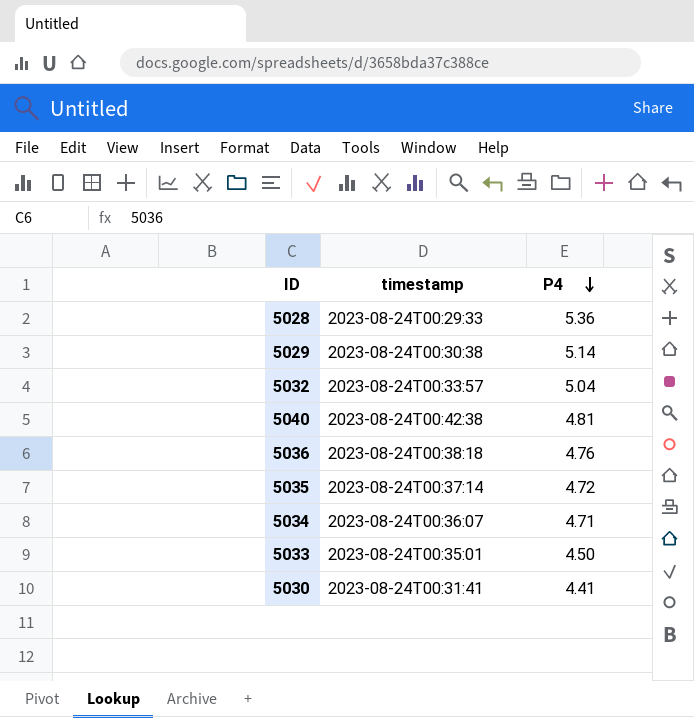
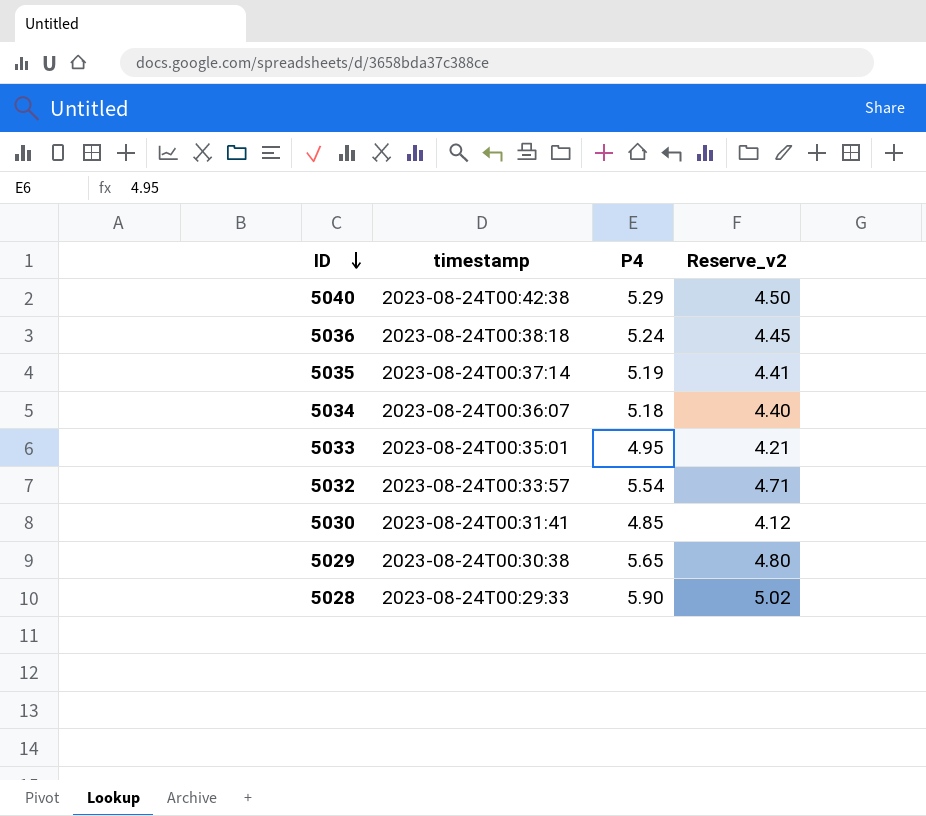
row order: P4 descending -> ID descending
column Reserve_v2 | formula: none -> [P4] * 0.85
5040 | P4: 4.81 -> 5.29
5036 | P4: 4.76 -> 5.24
5035 | P4: 4.72 -> 5.19
5034 | P4: 4.71 -> 5.18
5033 | P4: 4.50 -> 4.95
5032 | P4: 5.04 -> 5.54
5030 | P4: 4.41 -> 4.85
5029 | P4: 5.14 -> 5.65
5028 | P4: 5.36 -> 5.90

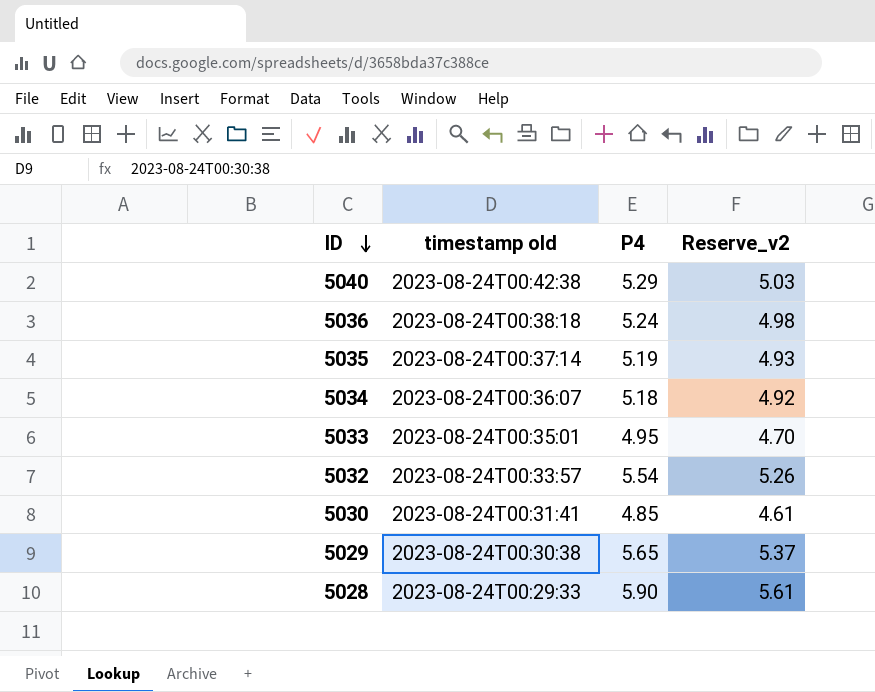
column name: timestamp -> timestamp old
column Reserve_v2 | formula: [P4] * 0.85 -> [P4] * 0.95

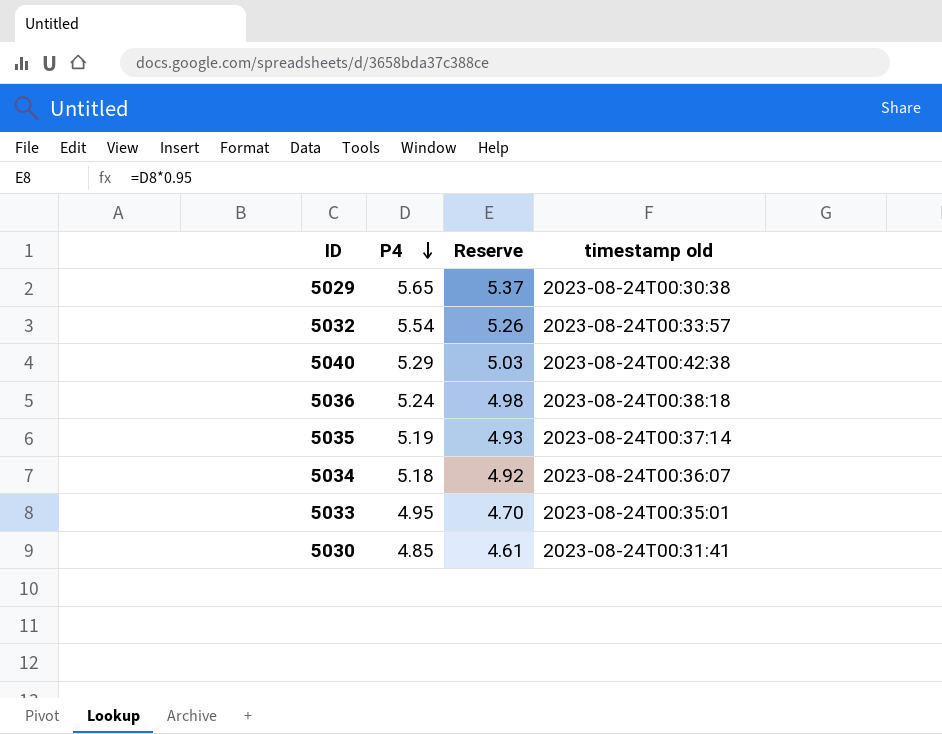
row order: ID descending -> P4 descending
column name: Reserve_v2 -> Reserve
column timestamp old | position: 2 -> 4
row 5028: 2023-08-24T00:29:33 | 5.90 | 5.61 -> none

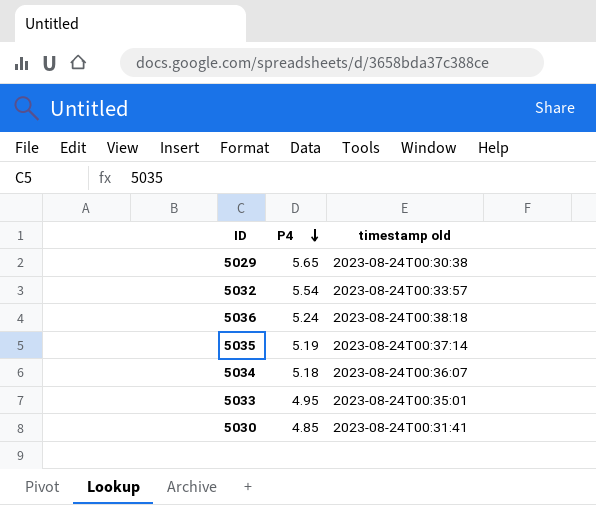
column Reserve | formula: [P4] * 0.95 -> none
row 5040: 5.29 | 5.03 | 2023-08-24T00:42:38 -> none

